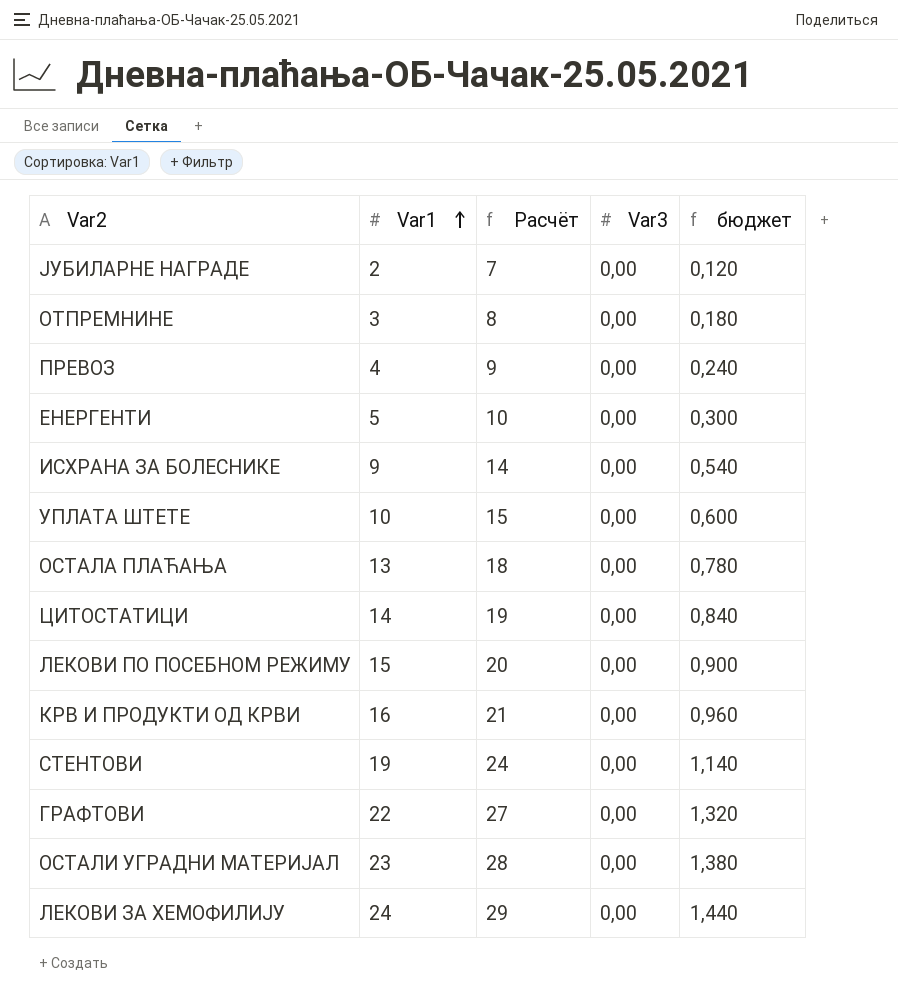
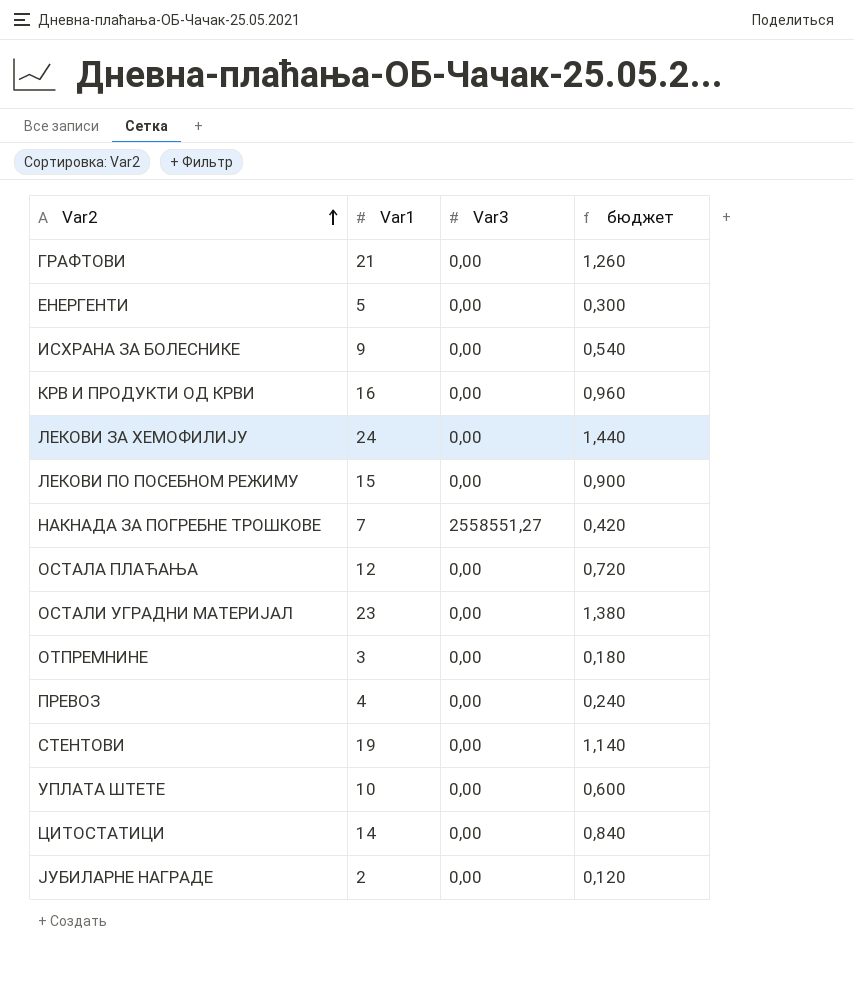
row order: Var1 ascending -> Var2 ascending
column Расчёт | formula: [Var1] + 5 -> none
ГРАФТОВИ | Var1: 22 -> 21
ГРАФТОВИ | бюджет: 1,320 -> 1,260
row НАКНАДА ЗА ПОГРЕБНЕ ТРОШКОВЕ: none -> 7 | 2558551,27 | 0,420
ОСТАЛА ПЛАЋАЊА | Var1: 13 -> 12
ОСТАЛА ПЛАЋАЊА | бюджет: 0,780 -> 0,720

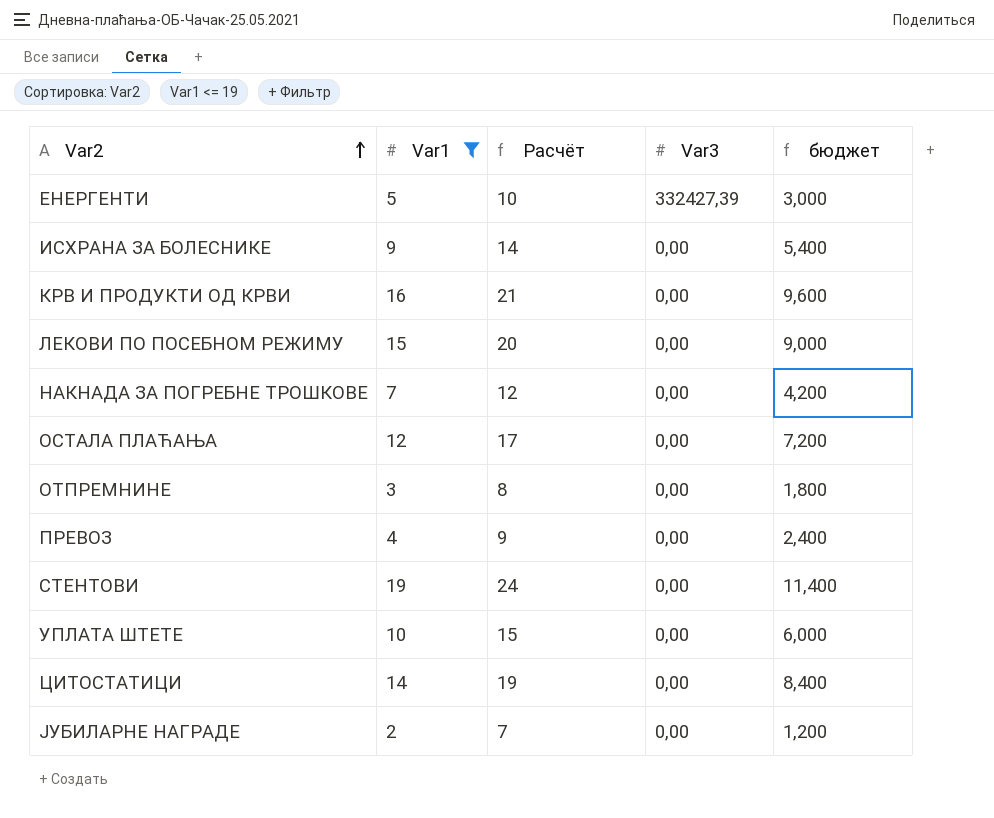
filter: none -> Var1 <= 19
column Расчёт | formula: none -> [Var1] + 5
column бюджет | formula: [Var1] * 0,06 -> [Var1] * 0,6
ЕНЕРГЕНТИ | Var3: 0,00 -> 332427,39
НАКНАДА ЗА ПОГРЕБНЕ ТРОШКОВЕ | Var3: 2558551,27 -> 0,00

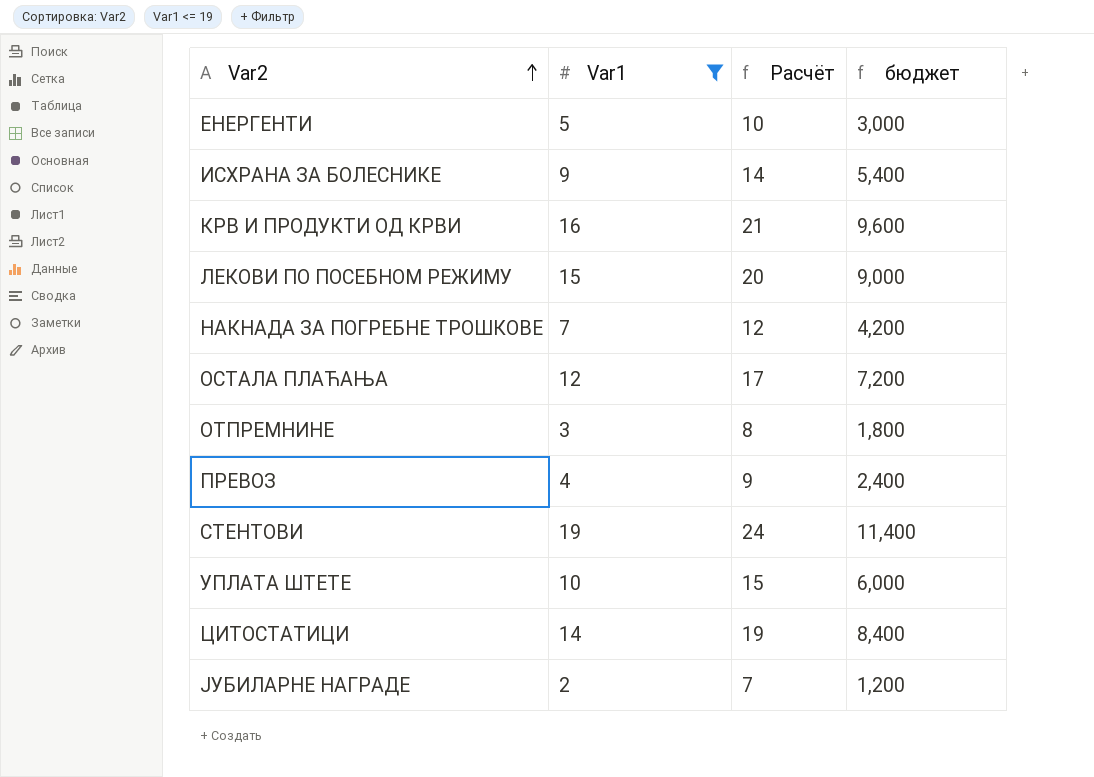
column Var3 | position: 4 -> none

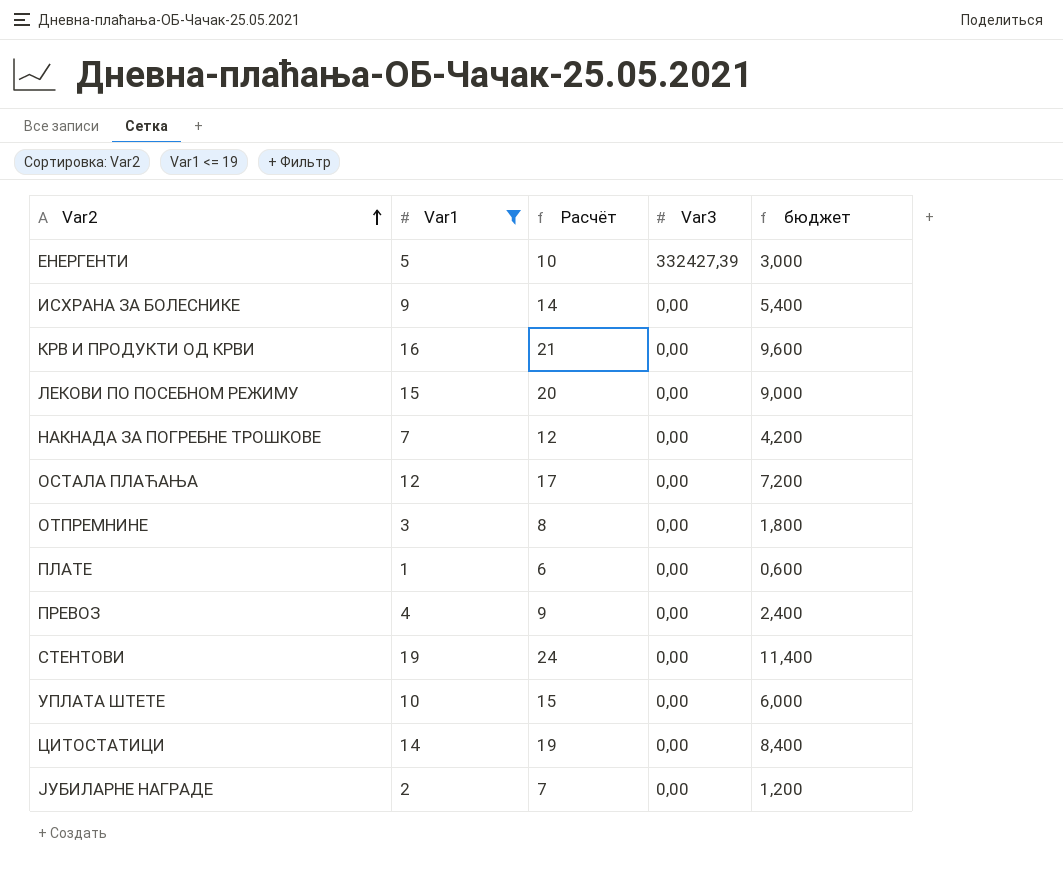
column Var3 | position: none -> 4
row ПЛАТЕ: none -> 1 | 6 | 0,00 | 0,600

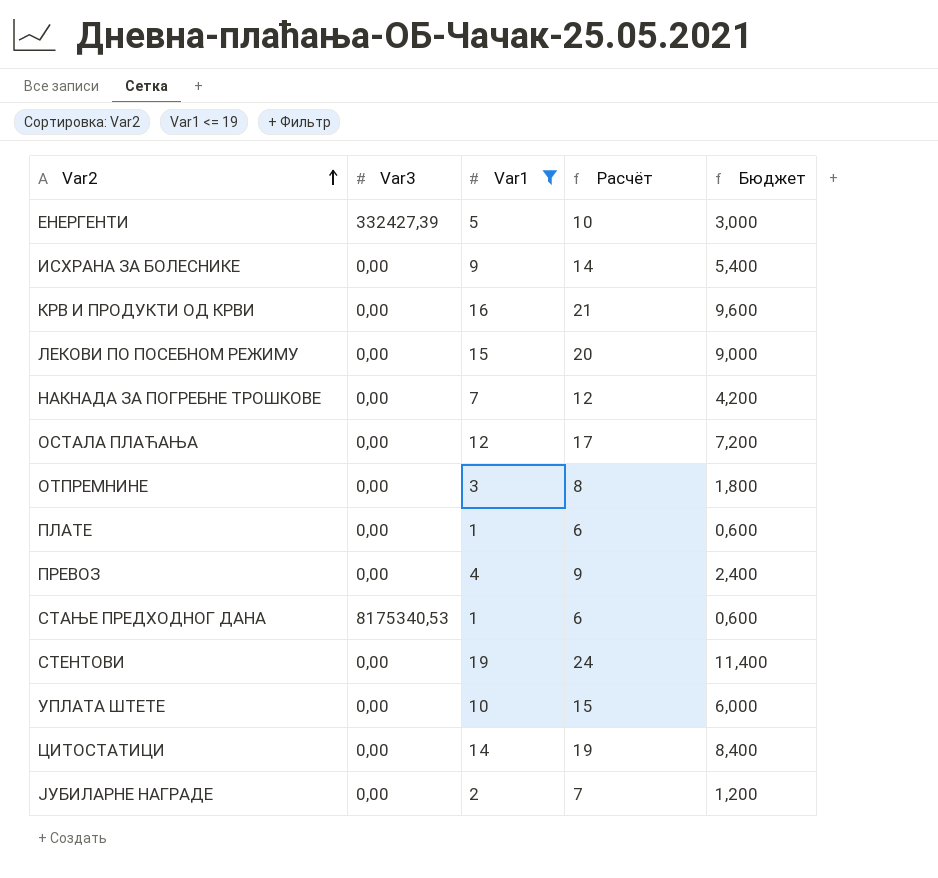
column Var3 | position: 4 -> 2
column name: бюджет -> Бюджет
row СТАЊЕ ПРЕДХОДНОГ ДАНА: none -> 8175340,53 | 1 | 6 | 0,600

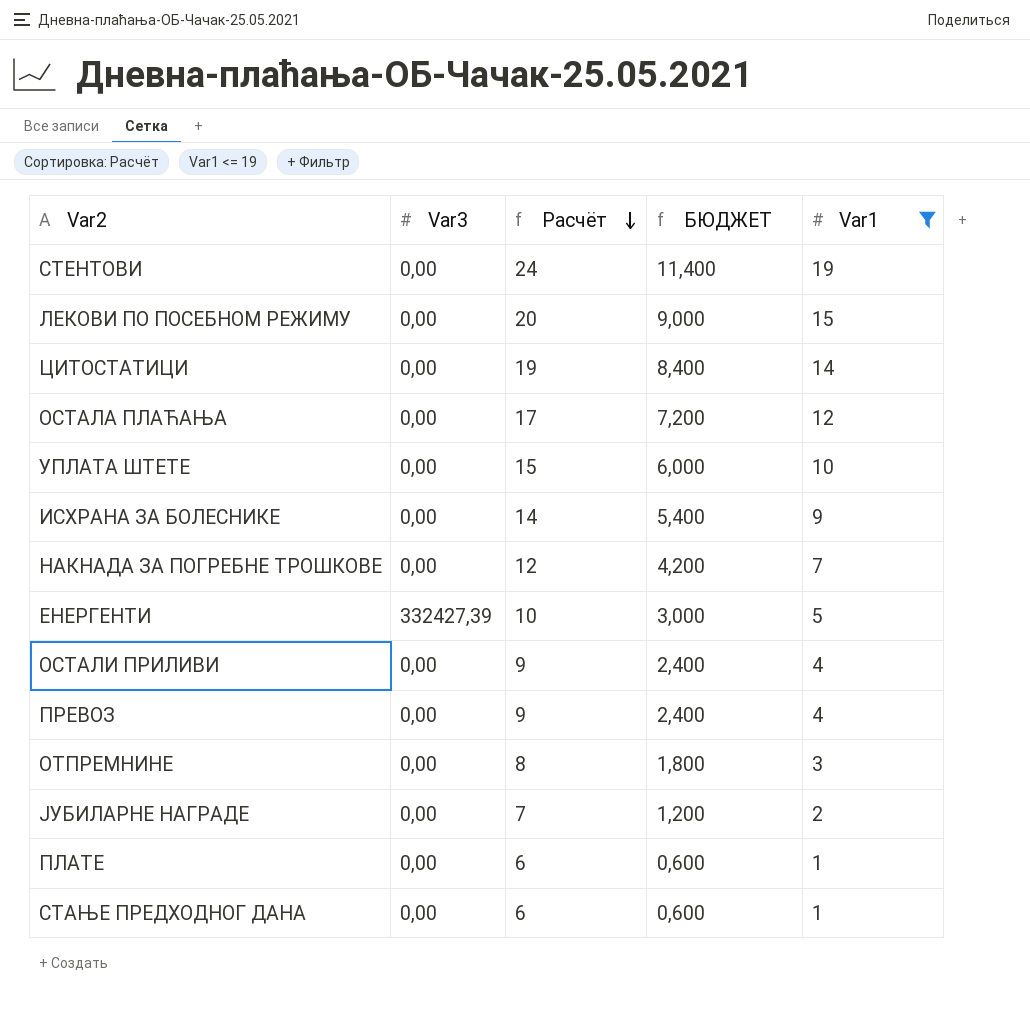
row order: Var2 ascending -> Расчёт descending
column name: Бюджет -> БЮДЖЕТ
column Var1 | position: 3 -> 5
row КРВ И ПРОДУКТИ ОД КРВИ: 0,00 | 16 | 21 | 9,600 -> none
row ОСТАЛИ ПРИЛИВИ: none -> 0,00 | 9 | 2,400 | 4
СТАЊЕ ПРЕДХОДНОГ ДАНА | Var3: 8175340,53 -> 0,00

